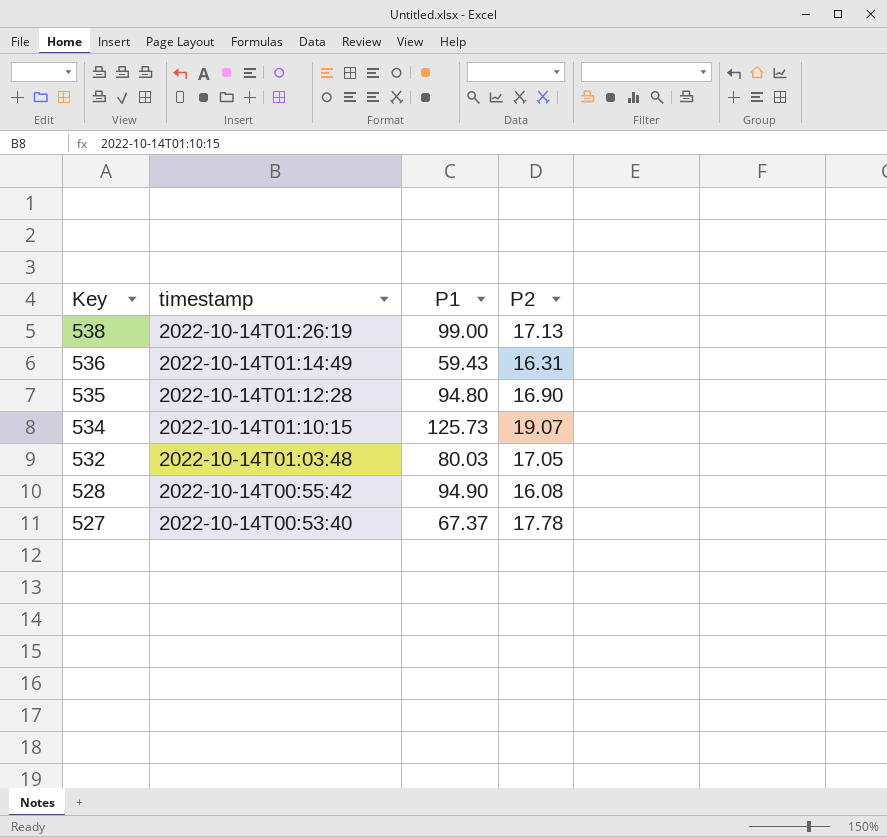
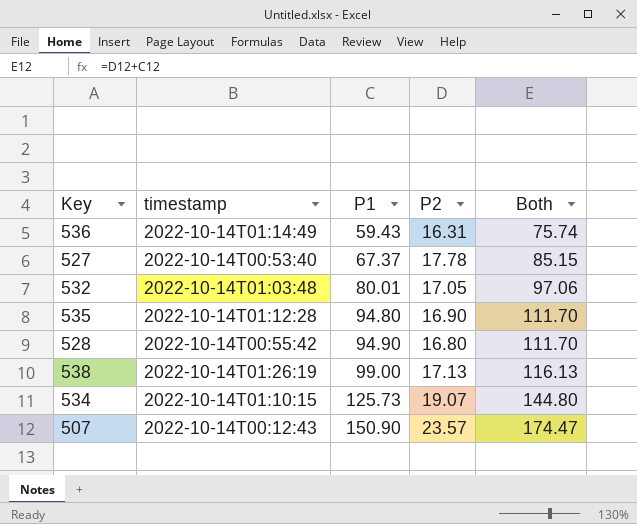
row order: Key descending -> P1 ascending
column Both | formula: none -> [P1] + [P2]
532 | P1: 80.03 -> 80.01
528 | P2: 16.08 -> 16.80
row 507: none -> 2022-10-14T00:12:43 | 150.90 | 23.57 | 174.47

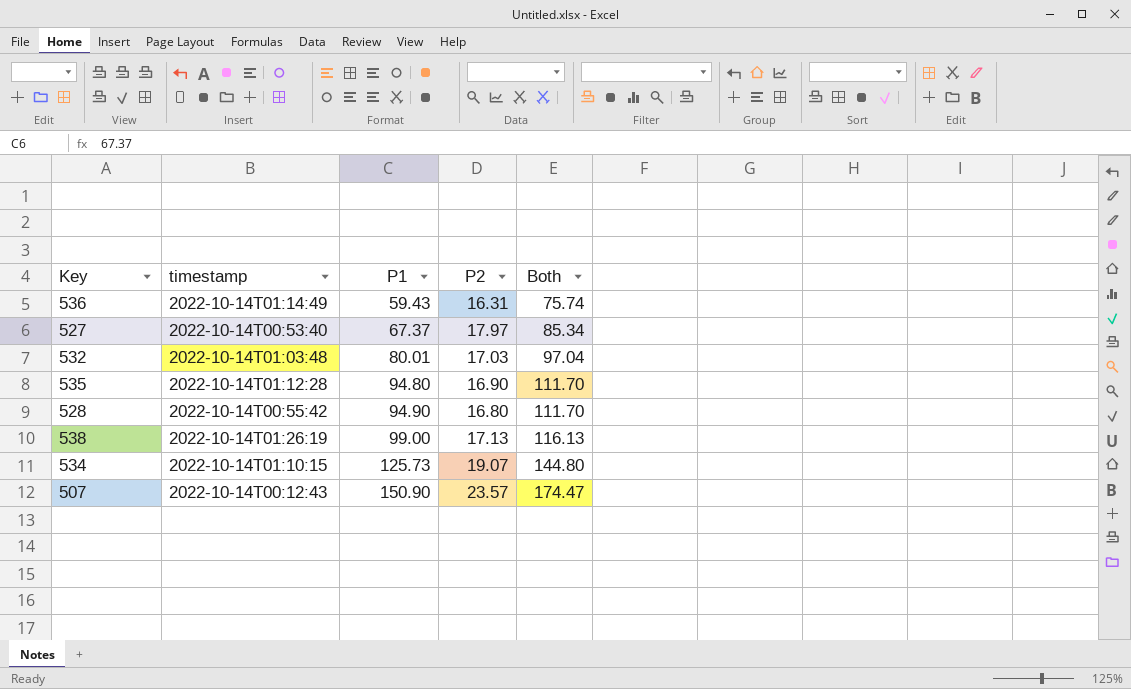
527 | P2: 17.78 -> 17.97
527 | Both: 85.15 -> 85.34
532 | P2: 17.05 -> 17.03
532 | Both: 97.06 -> 97.04

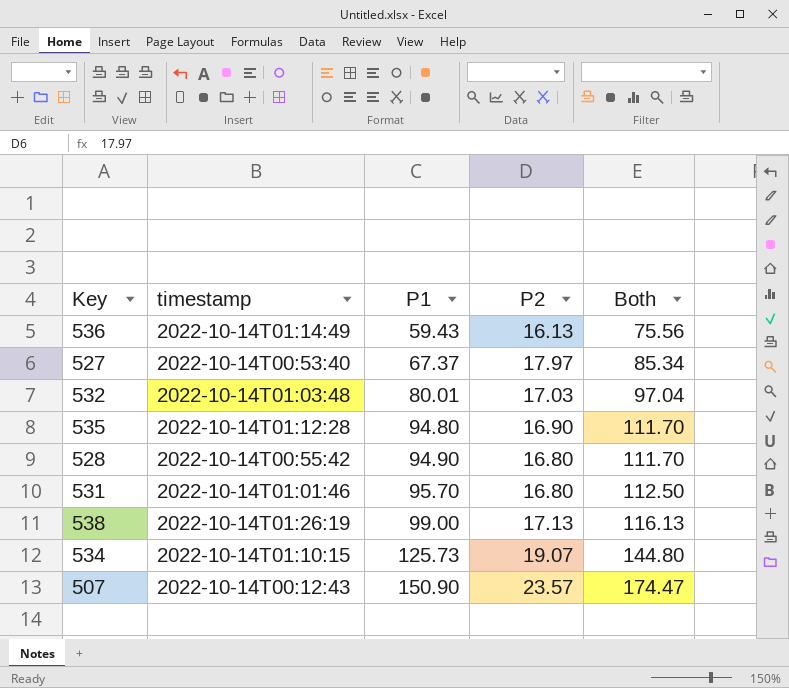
536 | P2: 16.31 -> 16.13
536 | Both: 75.74 -> 75.56
row 531: none -> 2022-10-14T01:01:46 | 95.70 | 16.80 | 112.50

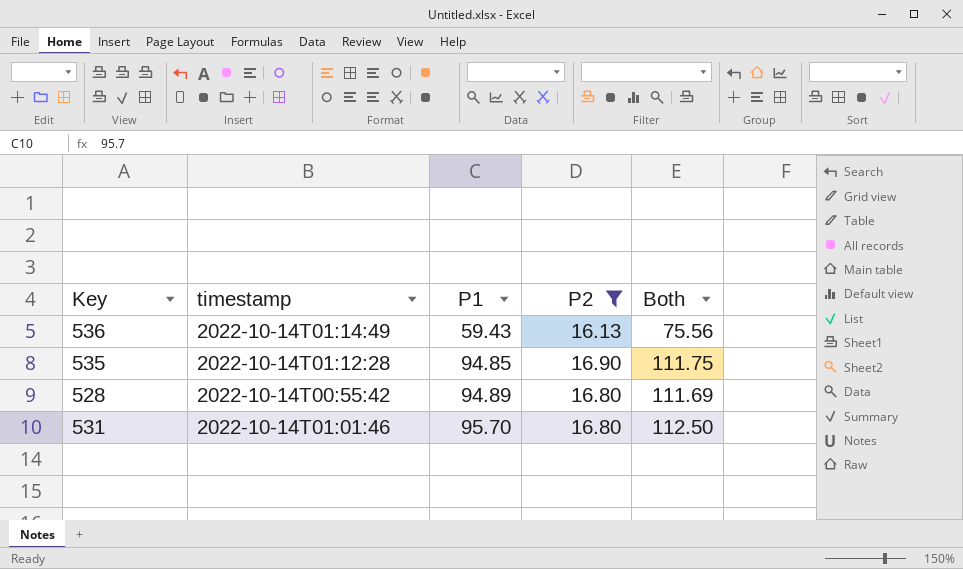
filter: none -> P2 <= 16.90
535 | P1: 94.80 -> 94.85
535 | Both: 111.70 -> 111.75
528 | P1: 94.90 -> 94.89
528 | Both: 111.70 -> 111.69

